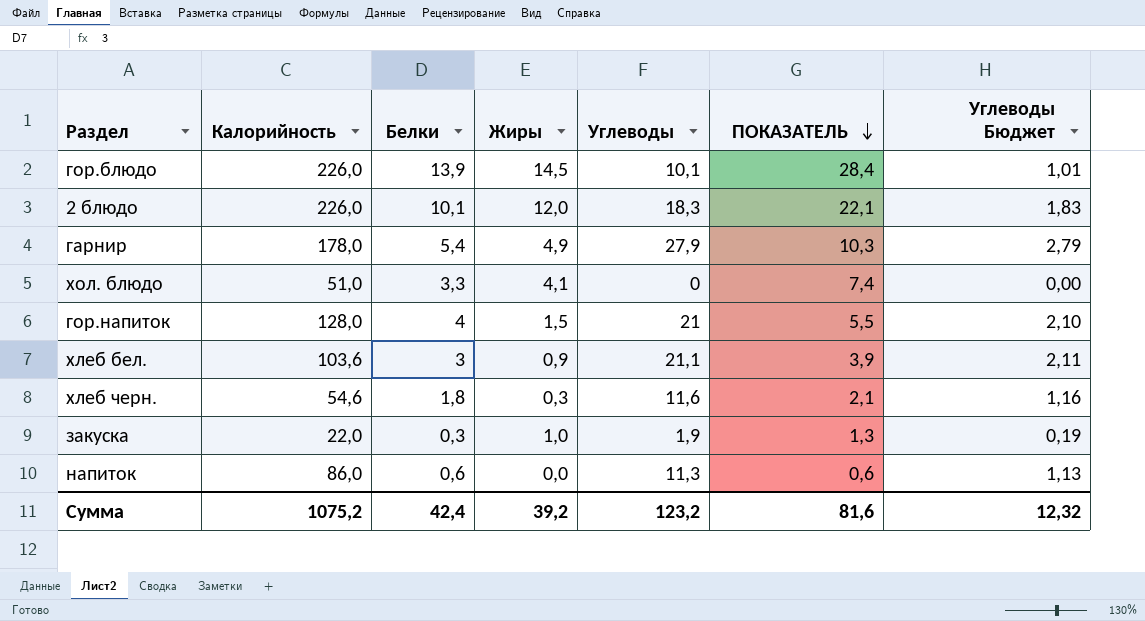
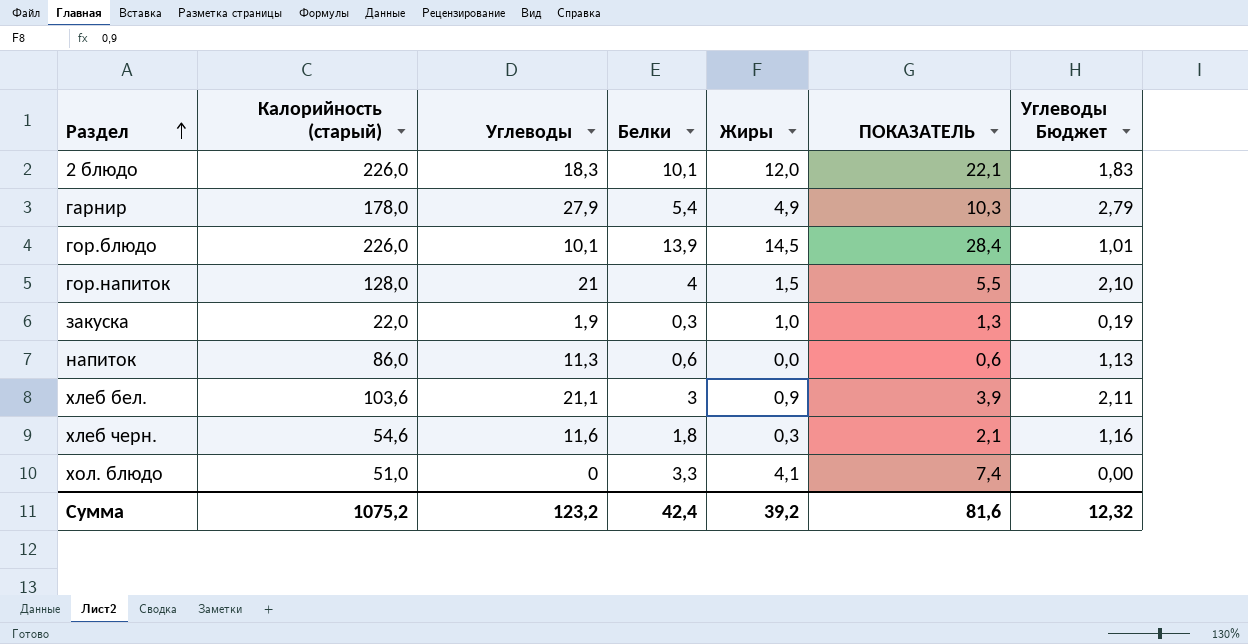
row order: ПОКАЗАТЕЛЬ descending -> Раздел ascending
column name: Калорийность -> Калорийность (старый)
column Углеводы | position: 5 -> 3

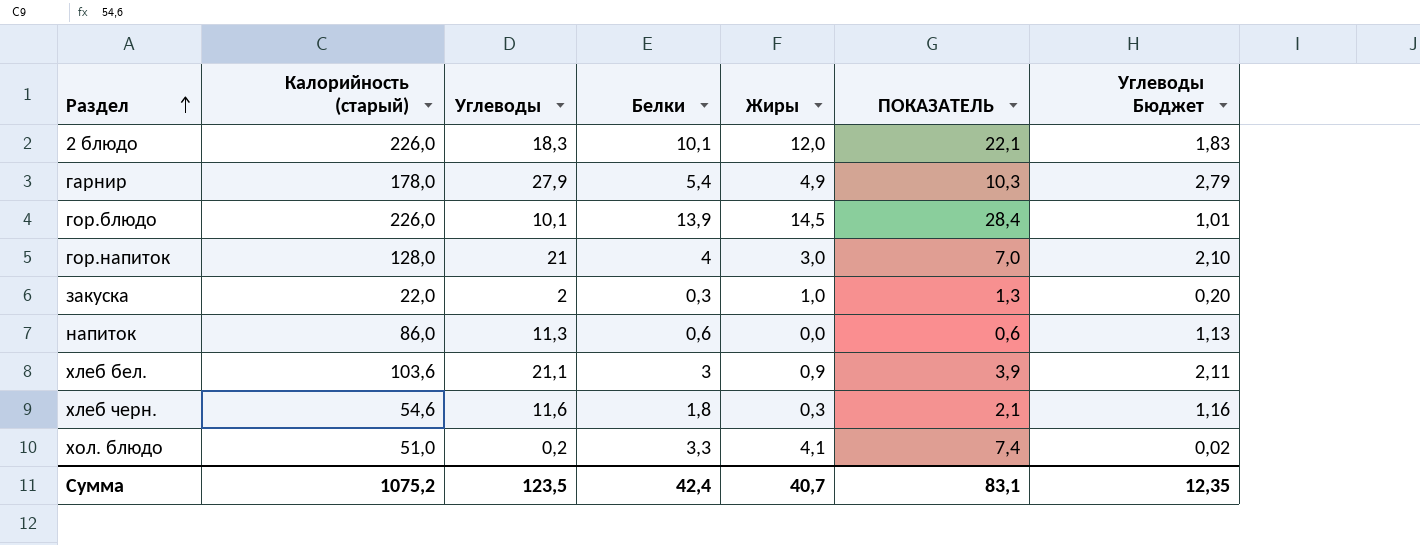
гор.напиток | Жиры: 1,5 -> 3,0
гор.напиток | ПОКАЗАТЕЛЬ: 5,5 -> 7,0
закуска | Углеводы: 1,9 -> 2
закуска | Углеводы Бюджет: 0,19 -> 0,20
хол. блюдо | Углеводы: 0 -> 0,2
хол. блюдо | Углеводы Бюджет: 0,00 -> 0,02
Сумма | Углеводы: 123,2 -> 123,5
Сумма | Жиры: 39,2 -> 40,7
Сумма | ПОКАЗАТЕЛЬ: 81,6 -> 83,1
Сумма | Углеводы Бюджет: 12,32 -> 12,35

